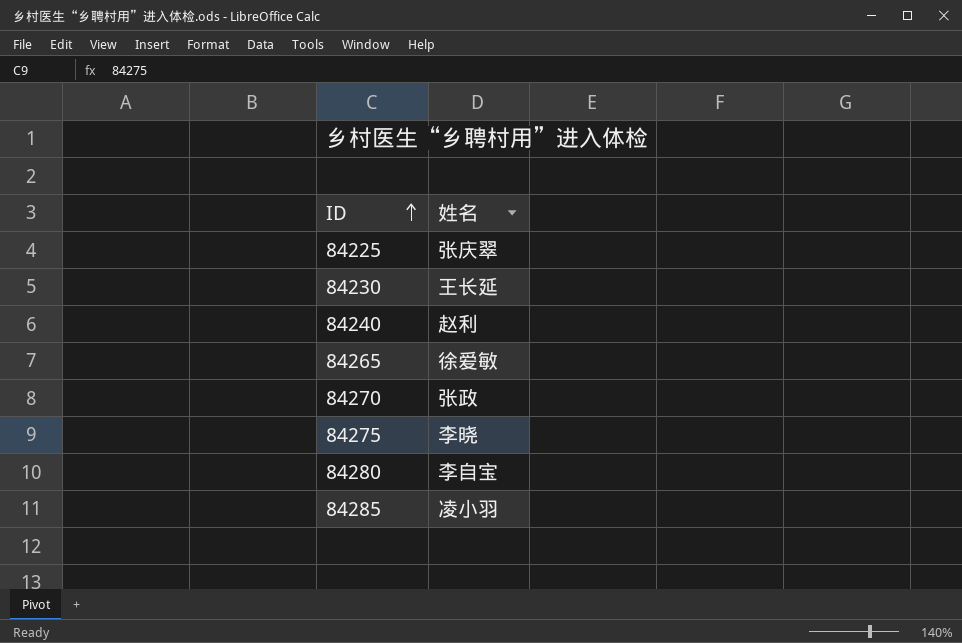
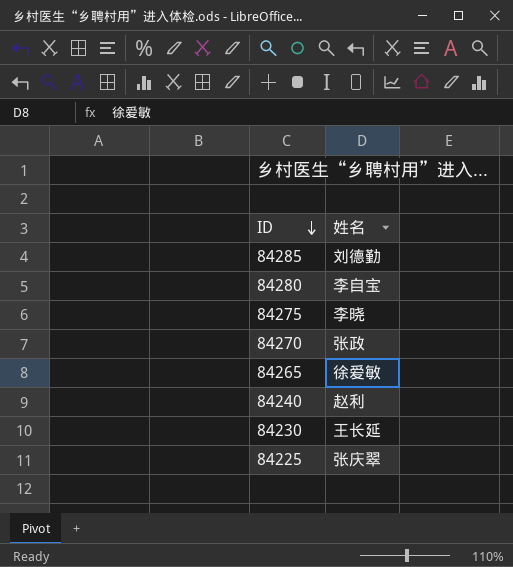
row order: ID ascending -> ID descending
84285 | 姓名: 凌小羽 -> 刘德勤

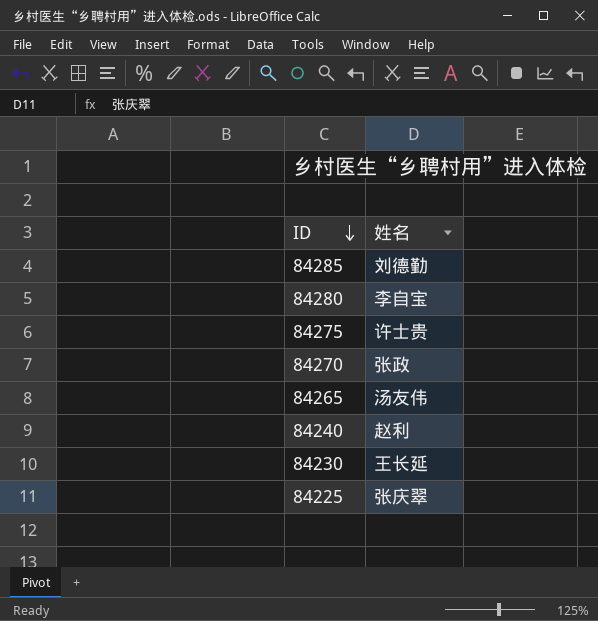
84275 | 姓名: 李晓 -> 许士贵
84265 | 姓名: 徐爱敏 -> 汤友伟

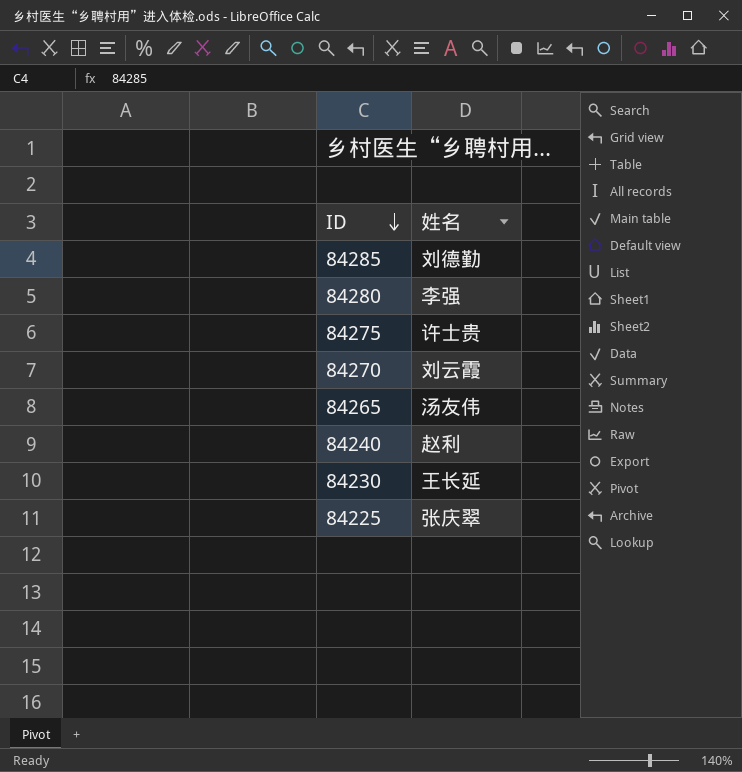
84280 | 姓名: 李自宝 -> 李强
84270 | 姓名: 张政 -> 刘云霞

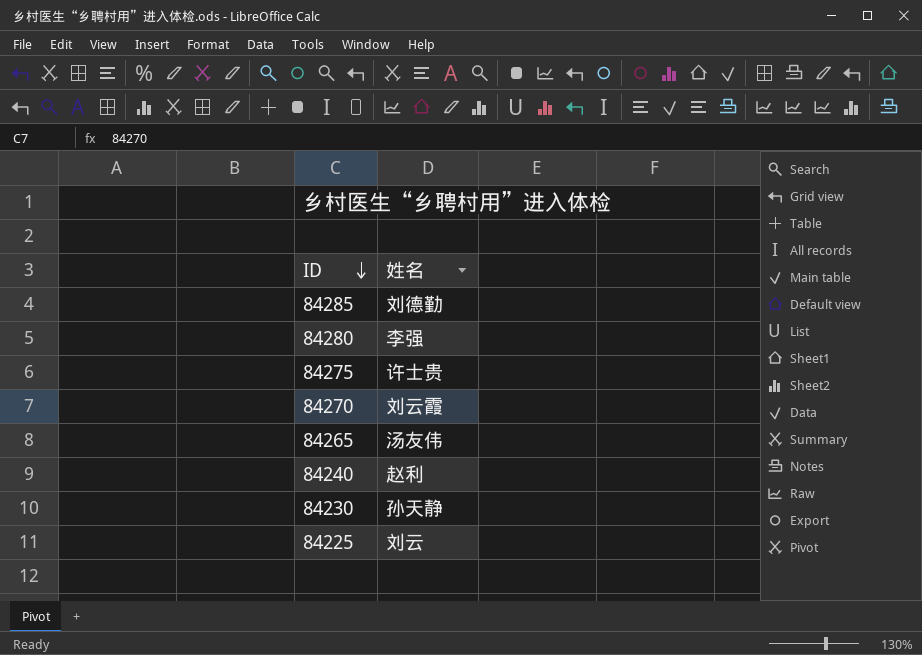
84230 | 姓名: 王长延 -> 孙天静
84225 | 姓名: 张庆翠 -> 刘云

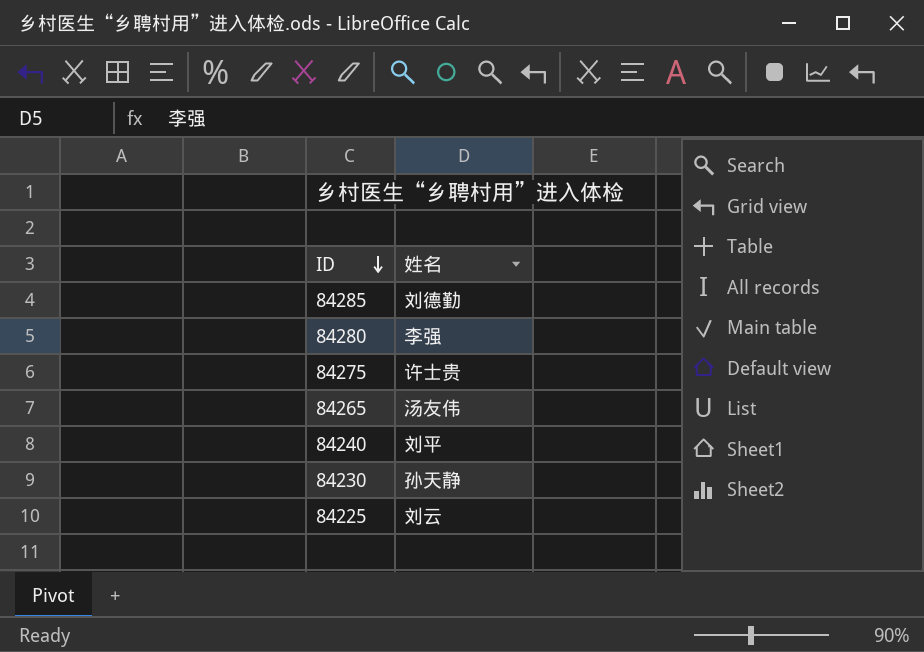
row 84270: 刘云霞 -> none
84240 | 姓名: 赵利 -> 刘平

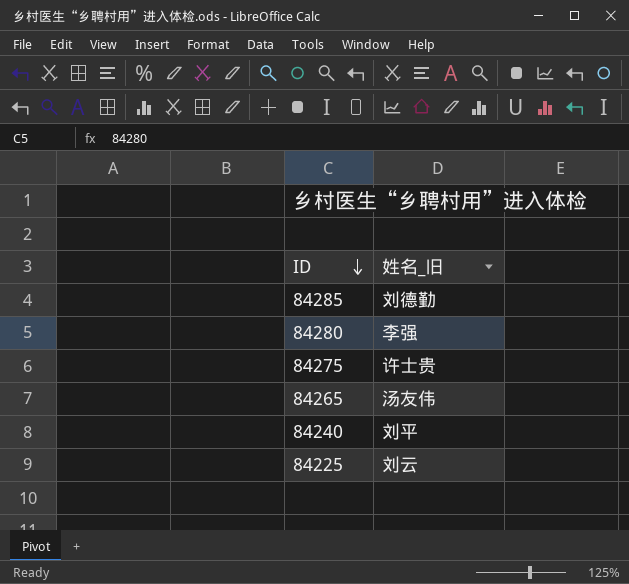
column name: 姓名 -> 姓名_旧
row 84230: 孙天静 -> none

